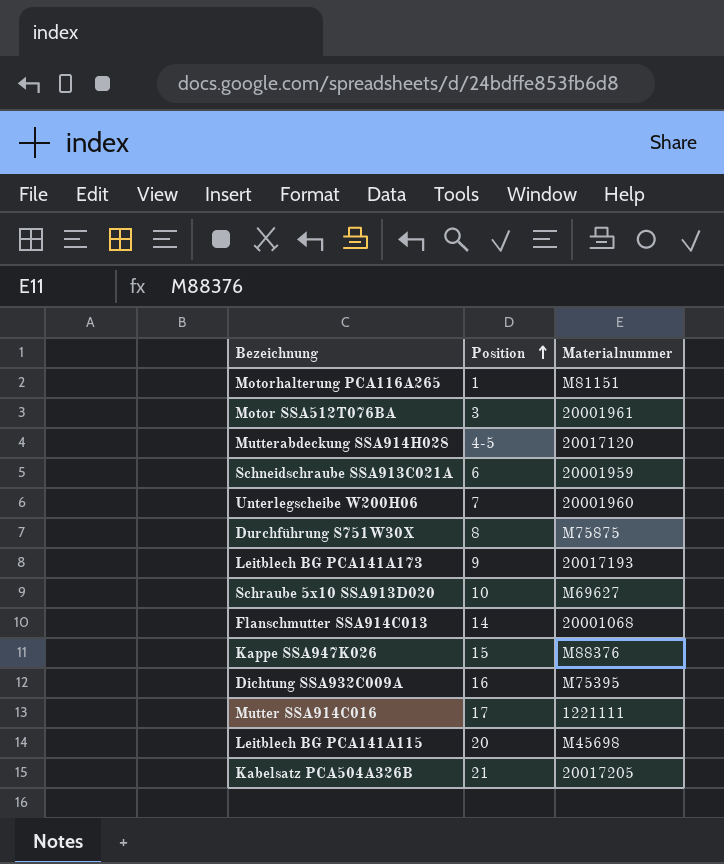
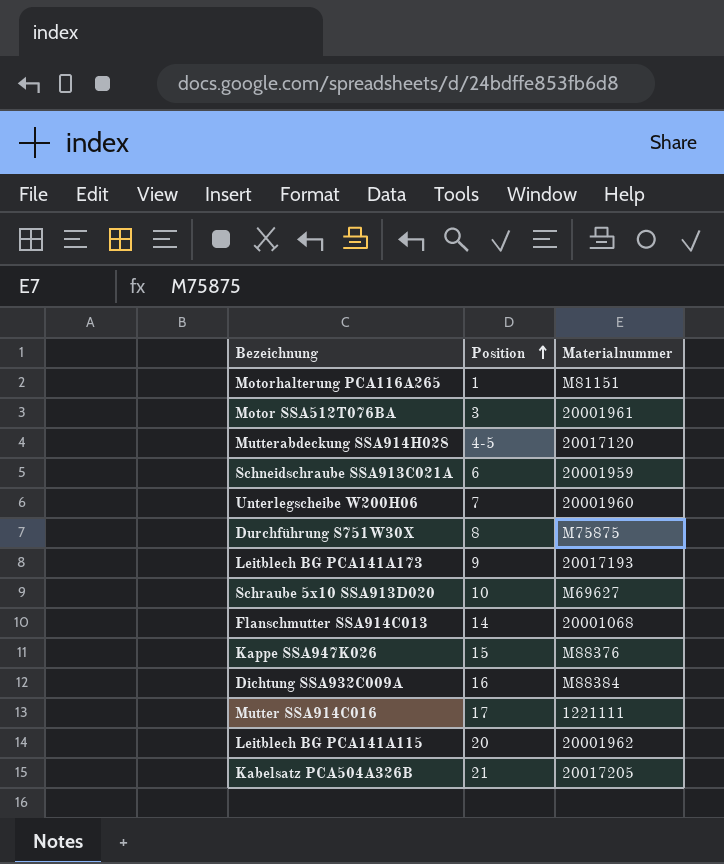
Dichtung SSA932C009A | Materialnummer: M75395 -> M88384
Leitblech BG PCA141A115 | Materialnummer: M45698 -> 20001962

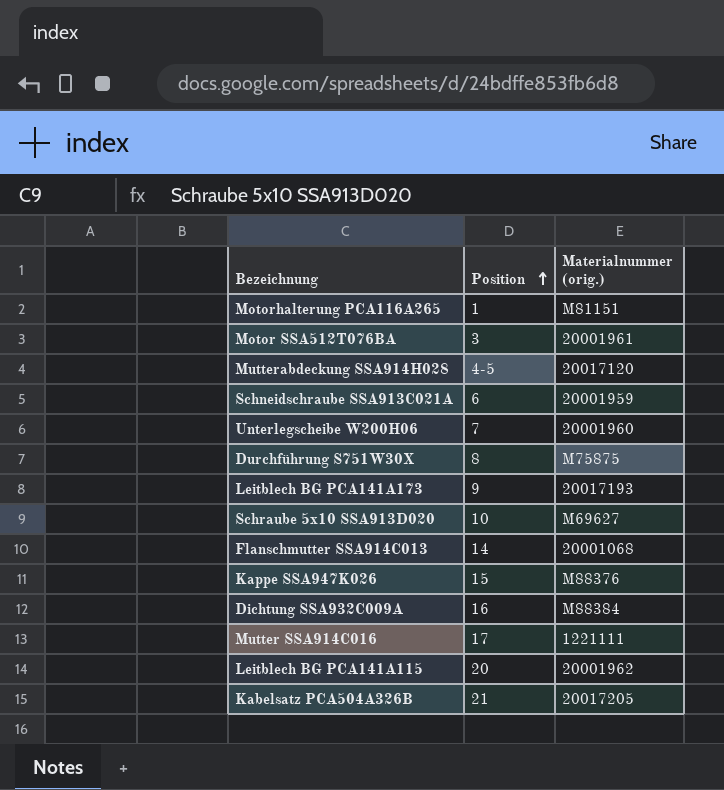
column name: Materialnummer -> Materialnummer (orig.)

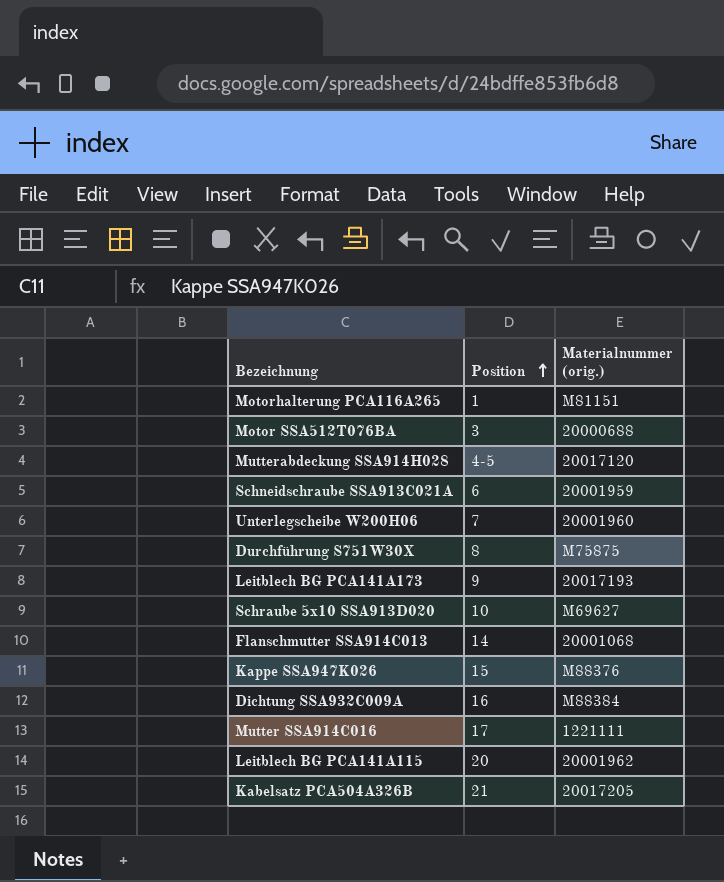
Motor SSA512T076BA | Materialnummer (orig.): 20001961 -> 20000688

